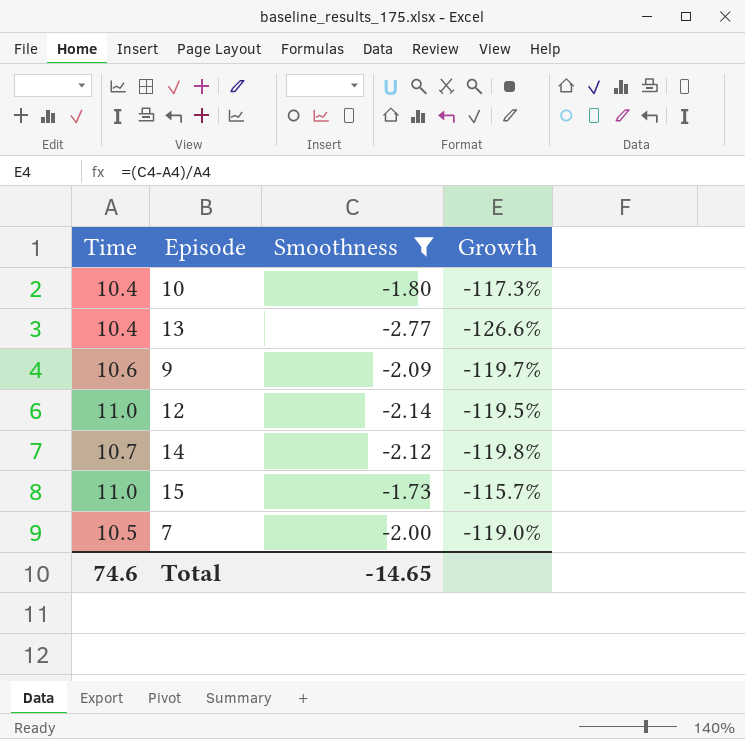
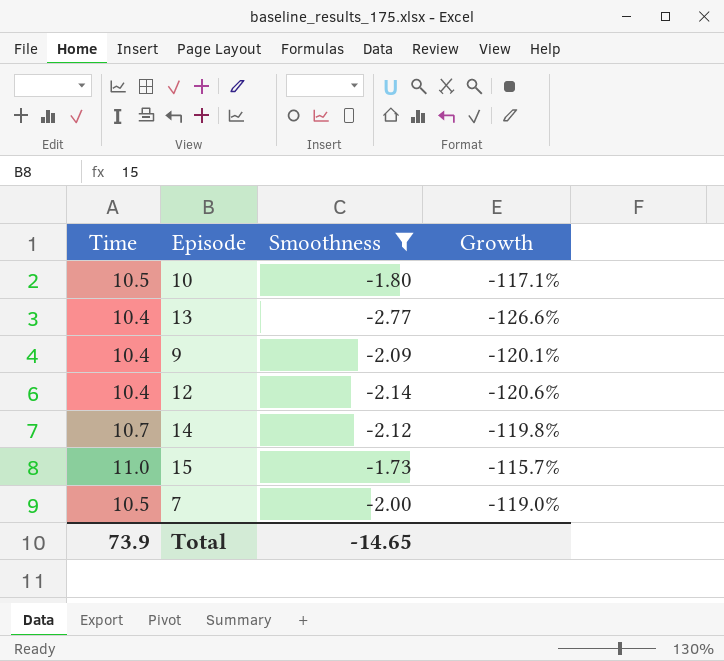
10 | Time: 10.4 -> 10.5
10 | Growth: -117.3% -> -117.1%
9 | Time: 10.6 -> 10.4
9 | Growth: -119.7% -> -120.1%
12 | Time: 11.0 -> 10.4
12 | Growth: -119.5% -> -120.6%
Total | Time: 74.6 -> 73.9

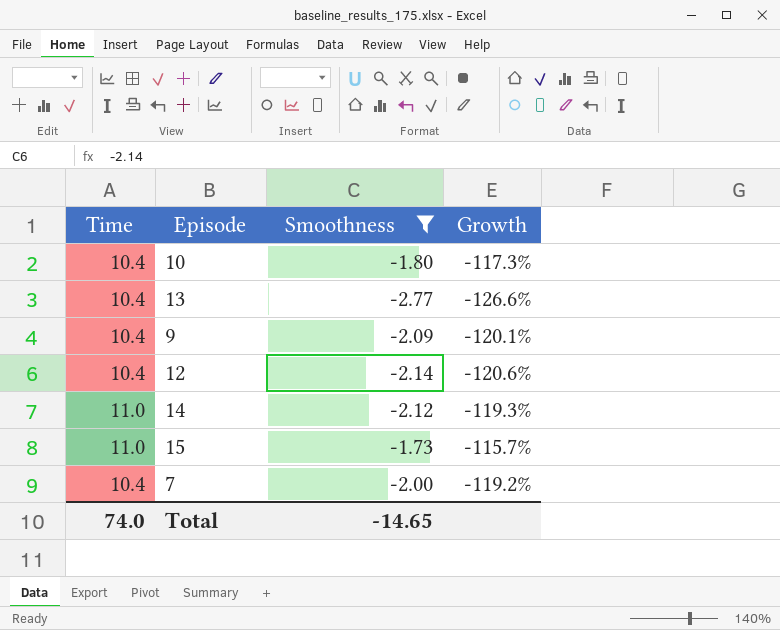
10 | Time: 10.5 -> 10.4
10 | Growth: -117.1% -> -117.3%
14 | Time: 10.7 -> 11.0
14 | Growth: -119.8% -> -119.3%
7 | Time: 10.5 -> 10.4
7 | Growth: -119.0% -> -119.2%
Total | Time: 73.9 -> 74.0

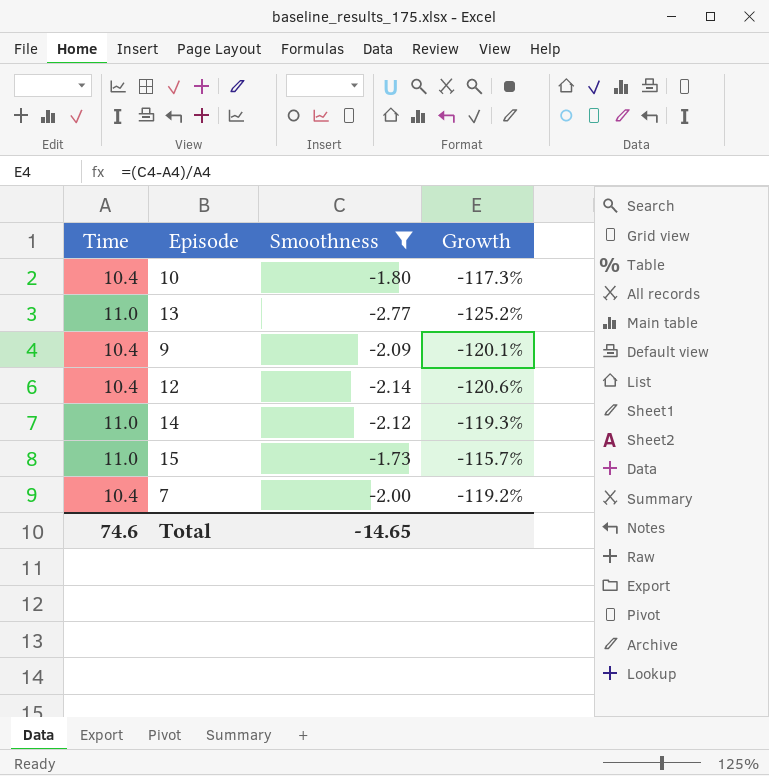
13 | Time: 10.4 -> 11.0
13 | Growth: -126.6% -> -125.2%
Total | Time: 74.0 -> 74.6

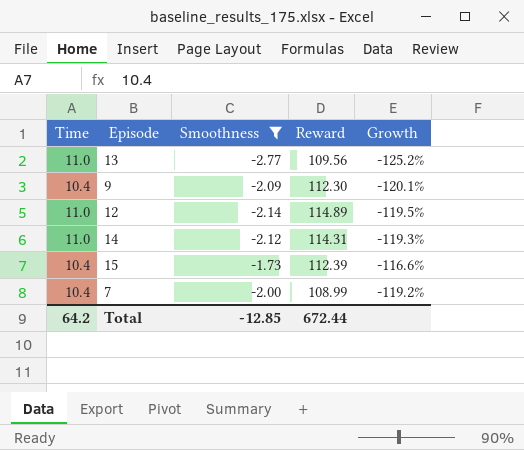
column Reward | position: none -> 4
row 10: 10.4 | -1.80 | -117.3% -> none
12 | Time: 10.4 -> 11.0
12 | Growth: -120.6% -> -119.5%
15 | Time: 11.0 -> 10.4
15 | Growth: -115.7% -> -116.6%
Total | Time: 74.6 -> 64.2
Total | Smoothness: -14.65 -> -12.85

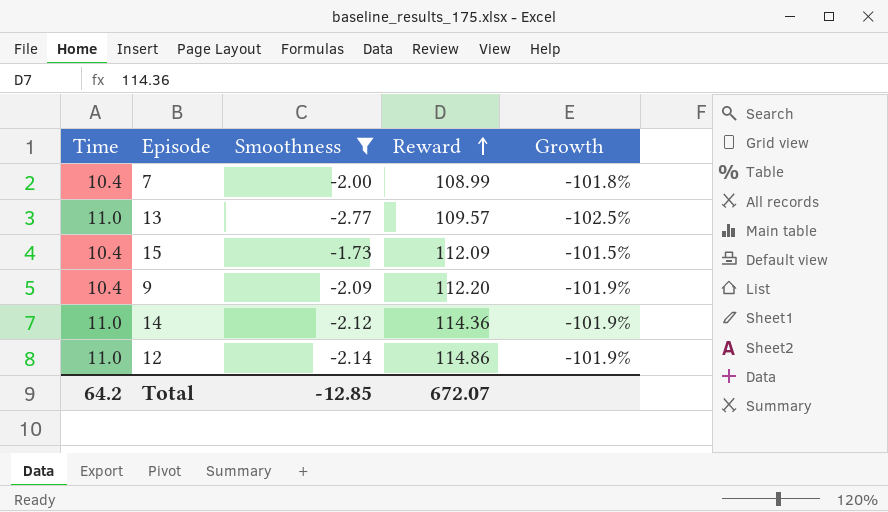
row order: none -> Reward ascending
column Growth | formula: ([Smoothness] - [Time]) / [Time] -> ([Smoothness] - [Reward]) / [Reward]
13 | Reward: 109.56 -> 109.57
15 | Reward: 112.39 -> 112.09
9 | Reward: 112.30 -> 112.20
14 | Reward: 114.31 -> 114.36
12 | Reward: 114.89 -> 114.86
Total | Reward: 672.44 -> 672.07

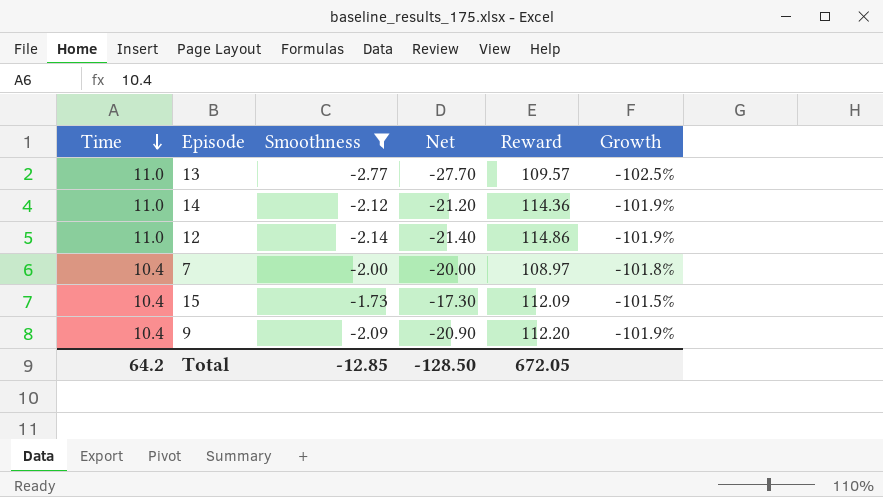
row order: Reward ascending -> Time descending
column Net | formula: none -> [Smoothness] * 10
7 | Reward: 108.99 -> 108.97
Total | Reward: 672.07 -> 672.05

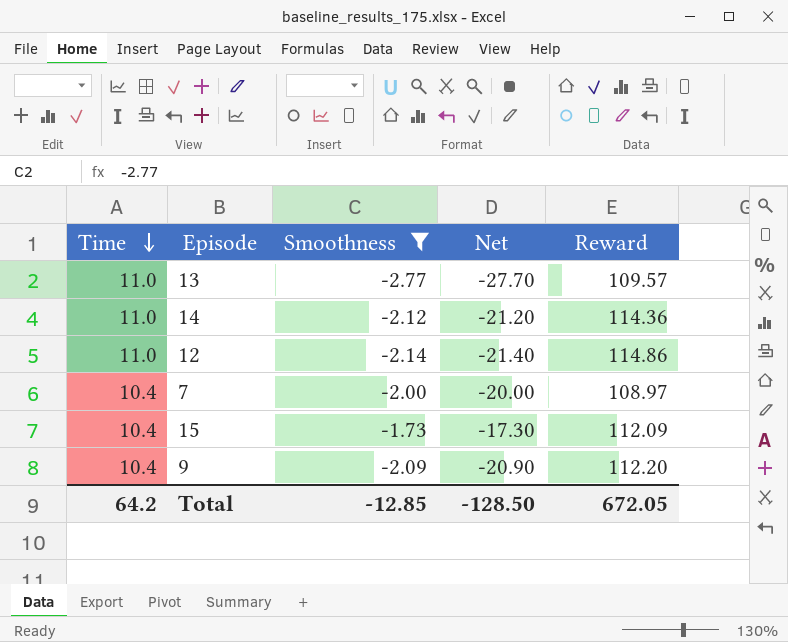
column Growth | formula: ([Smoothness] - [Reward]) / [Reward] -> none

